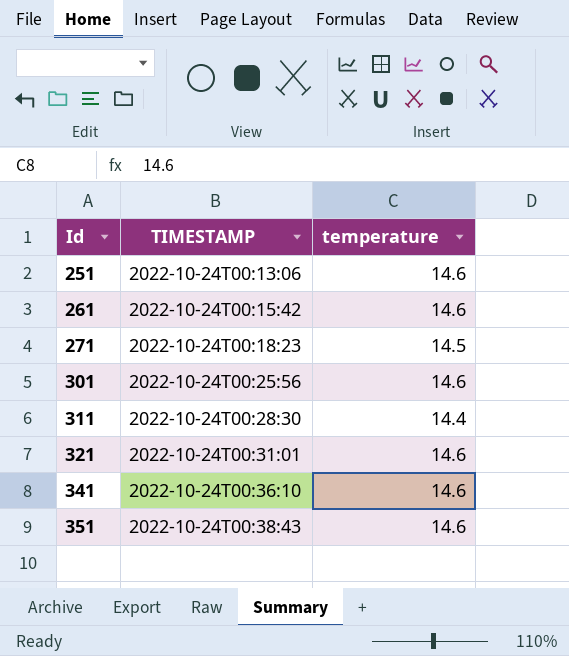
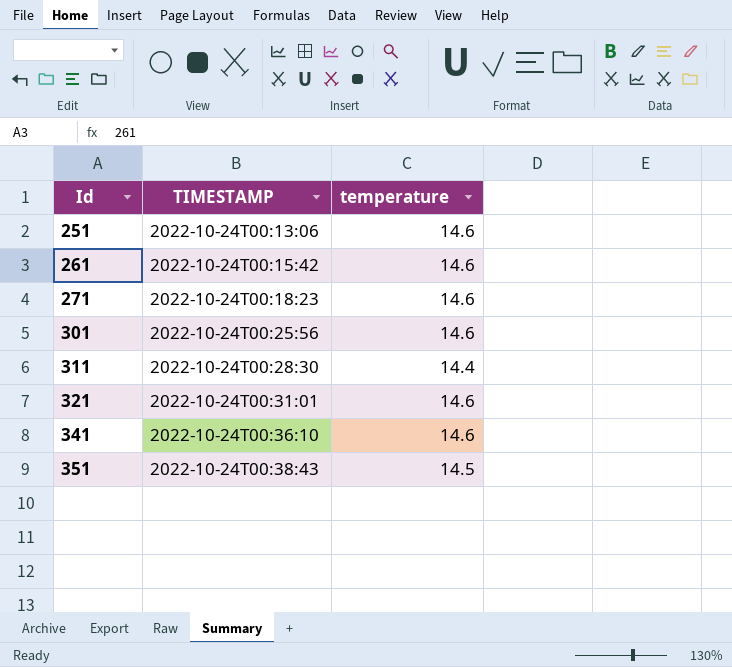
271 | temperature: 14.5 -> 14.6
351 | temperature: 14.6 -> 14.5

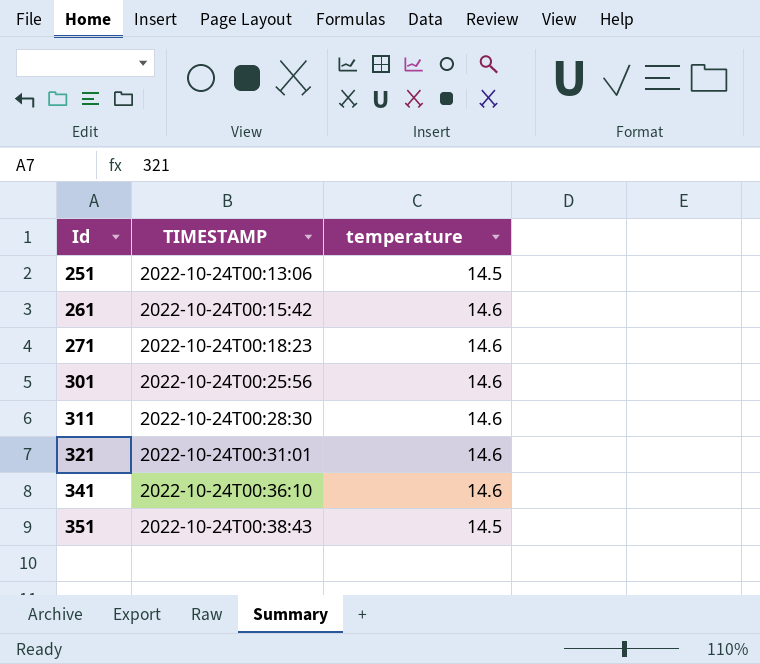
251 | temperature: 14.6 -> 14.5
311 | temperature: 14.4 -> 14.6

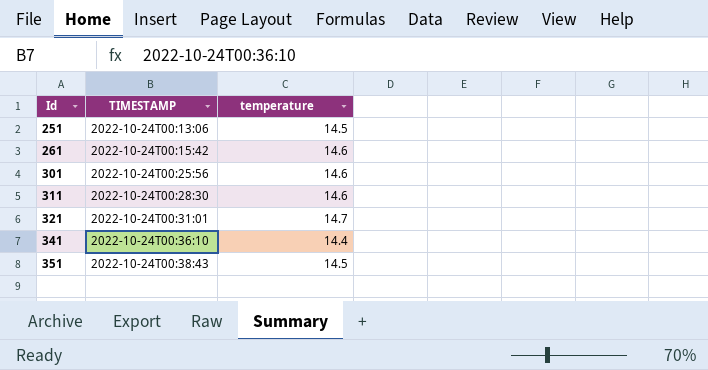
row 271: 2022-10-24T00:18:23 | 14.6 -> none
321 | temperature: 14.6 -> 14.7
341 | temperature: 14.6 -> 14.4

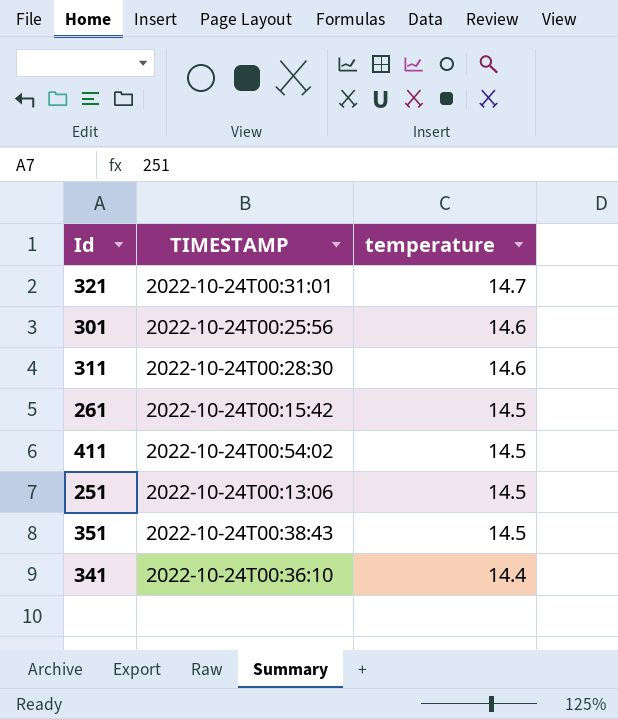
row order: Id ascending -> temperature descending
261 | temperature: 14.6 -> 14.5
row 411: none -> 2022-10-24T00:54:02 | 14.5

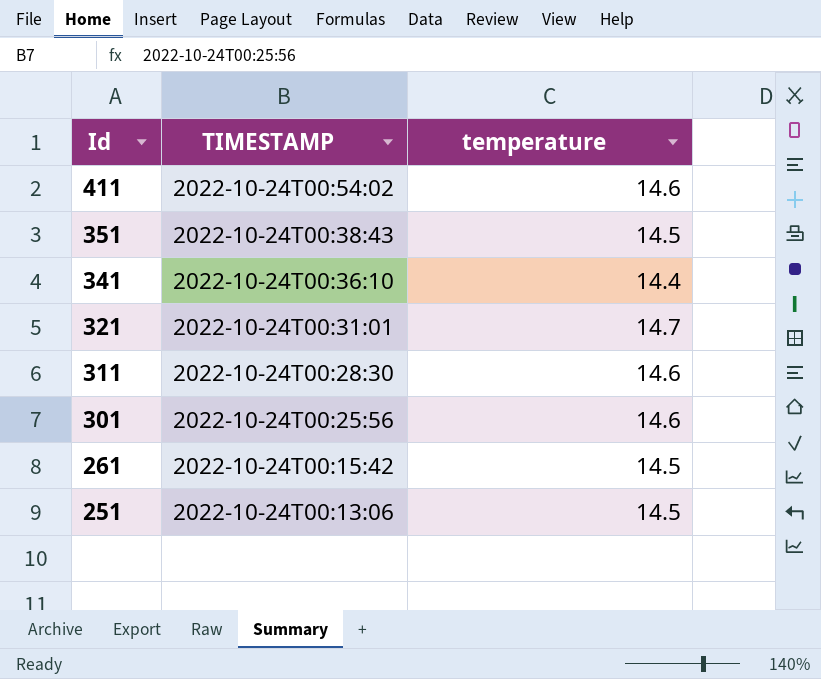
row order: temperature descending -> Id descending
411 | temperature: 14.5 -> 14.6

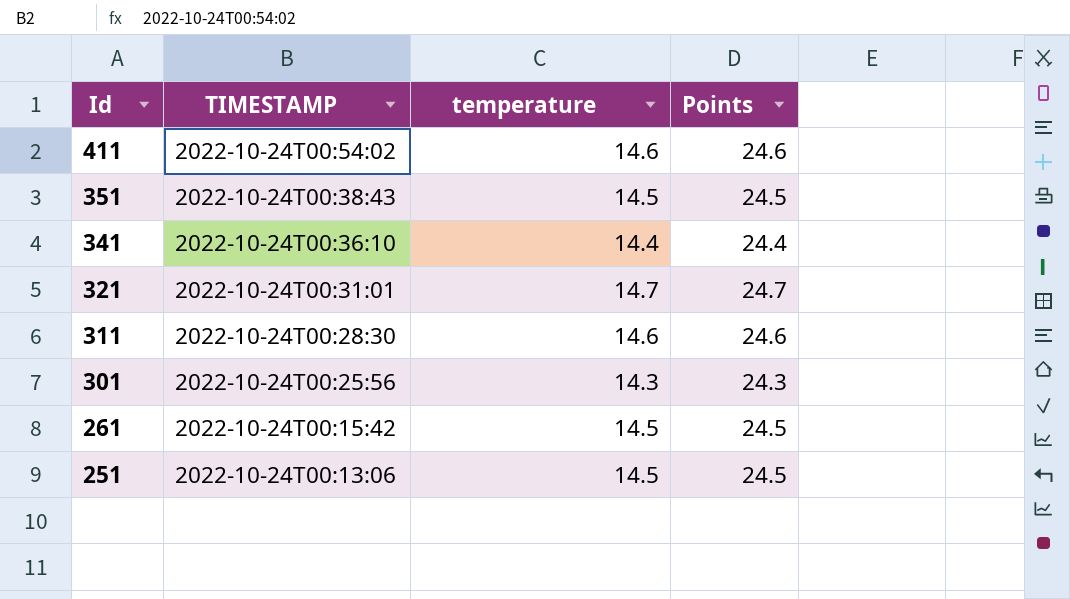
column Points | formula: none -> [temperature] + 10
301 | temperature: 14.6 -> 14.3

